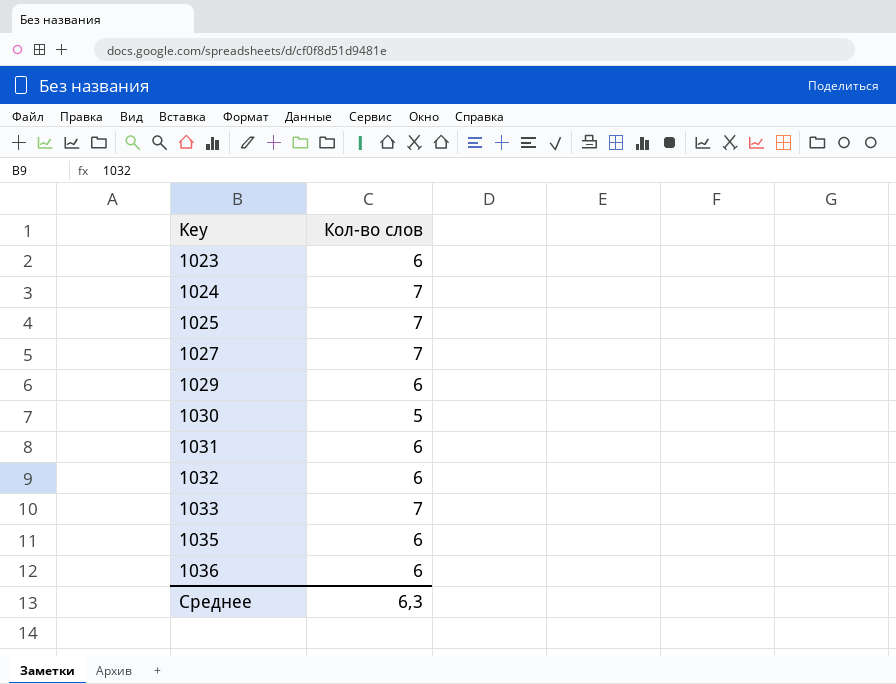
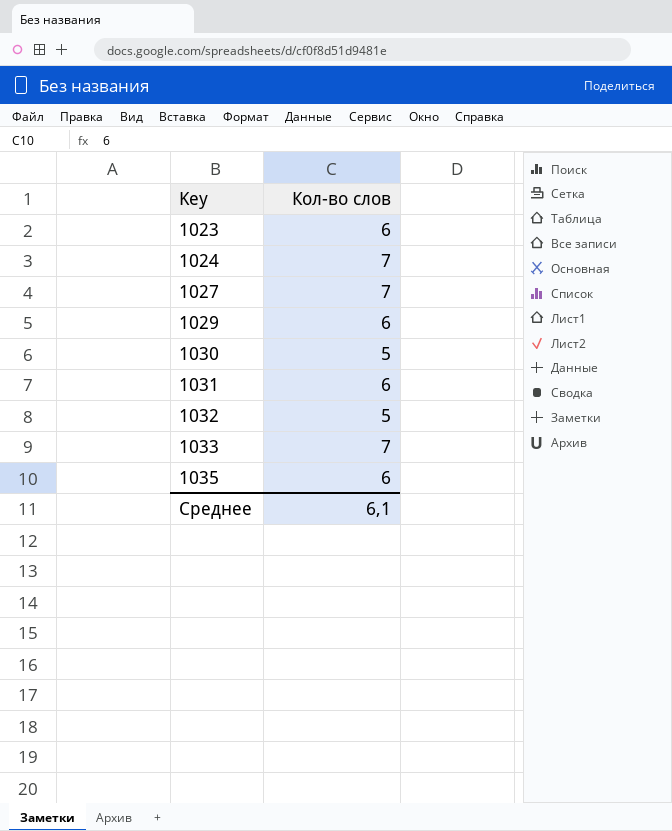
row 1025: 7 -> none
row 1036: 6 -> none
1032 | Кол-во слов: 6 -> 5
Среднее | Кол-во слов: 6,3 -> 6,1

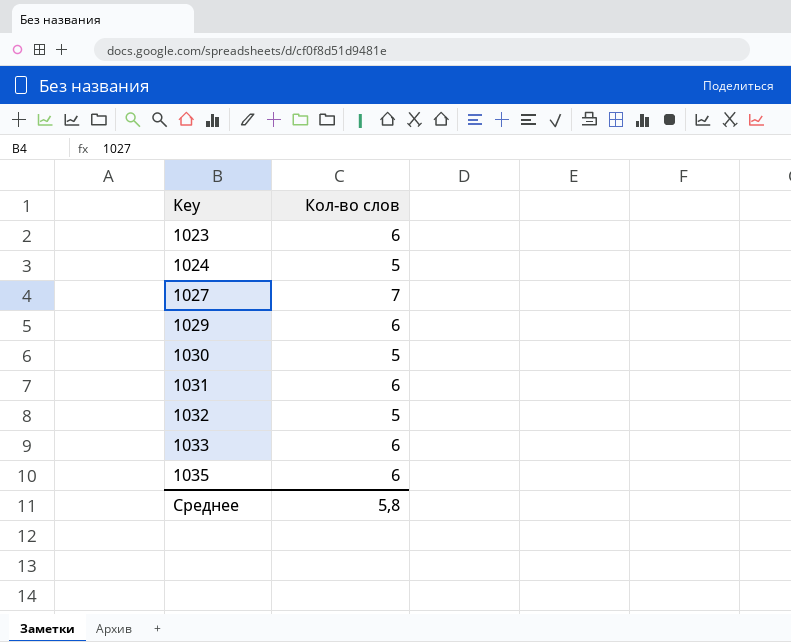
1024 | Кол-во слов: 7 -> 5
1033 | Кол-во слов: 7 -> 6
Среднее | Кол-во слов: 6,1 -> 5,8

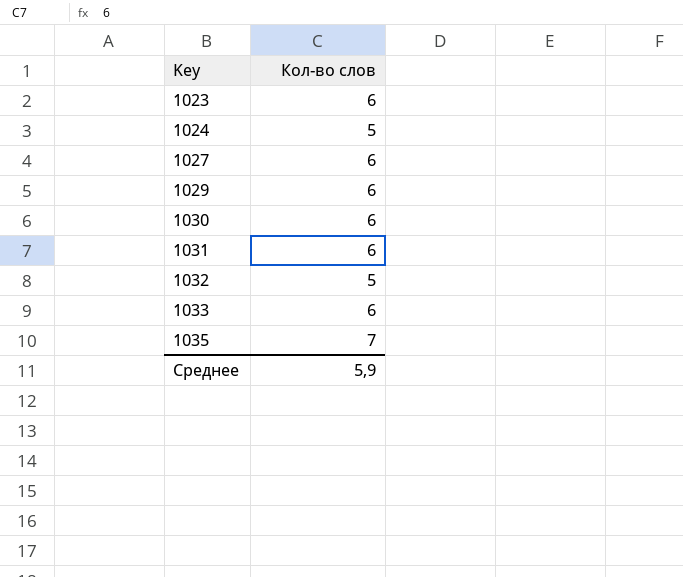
1027 | Кол-во слов: 7 -> 6
1030 | Кол-во слов: 5 -> 6
1035 | Кол-во слов: 6 -> 7
Среднее | Кол-во слов: 5,8 -> 5,9

